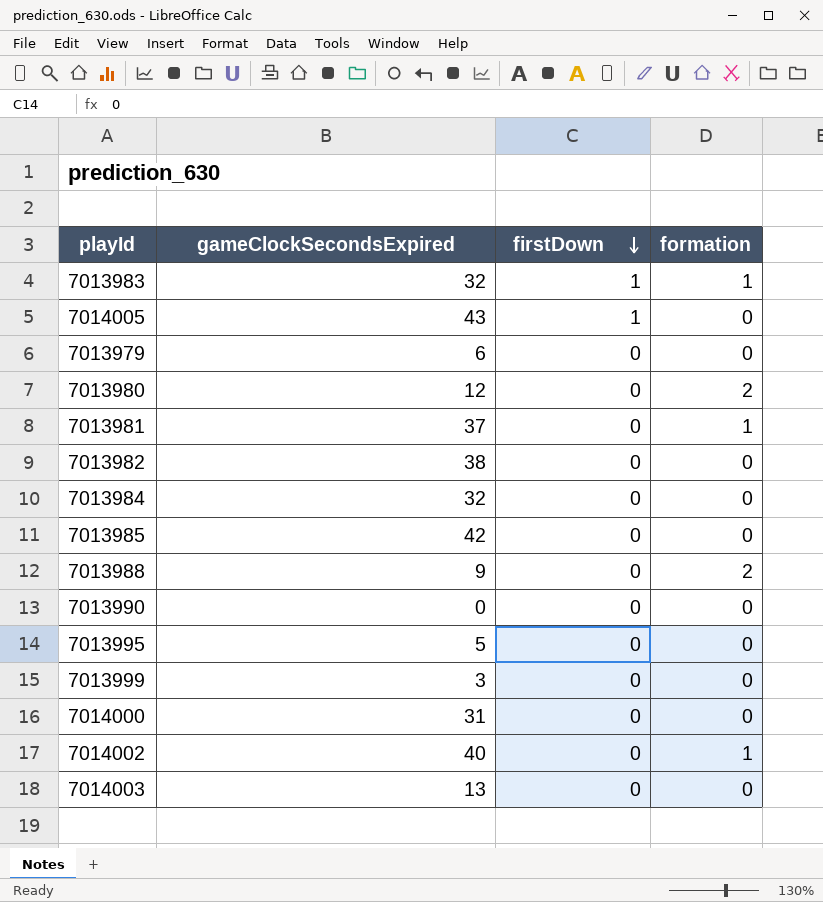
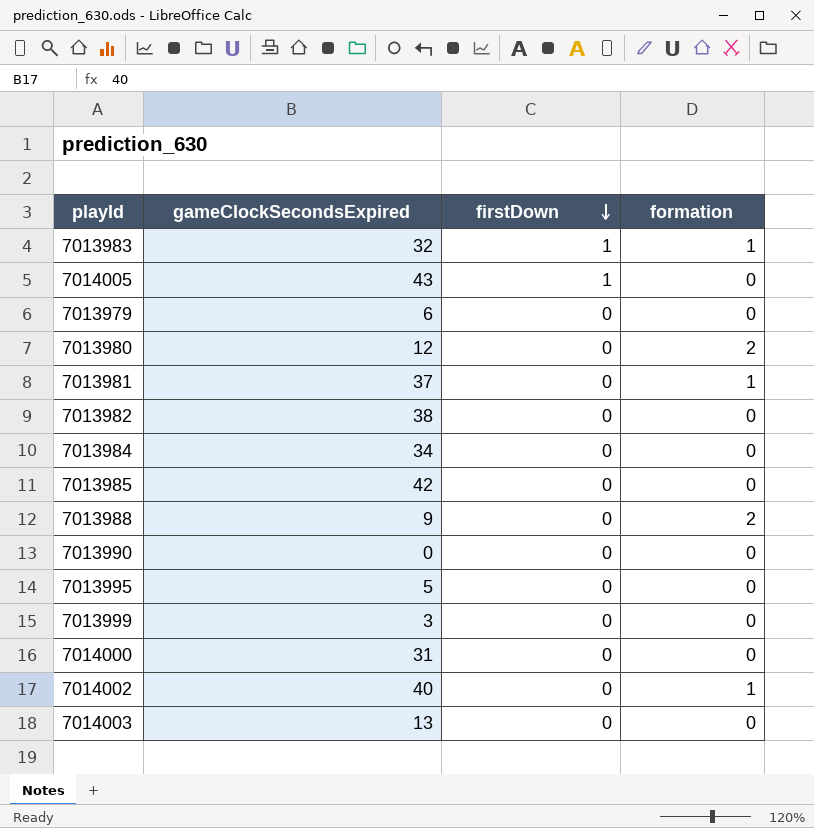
7013984 | gameClockSecondsExpired: 32 -> 34

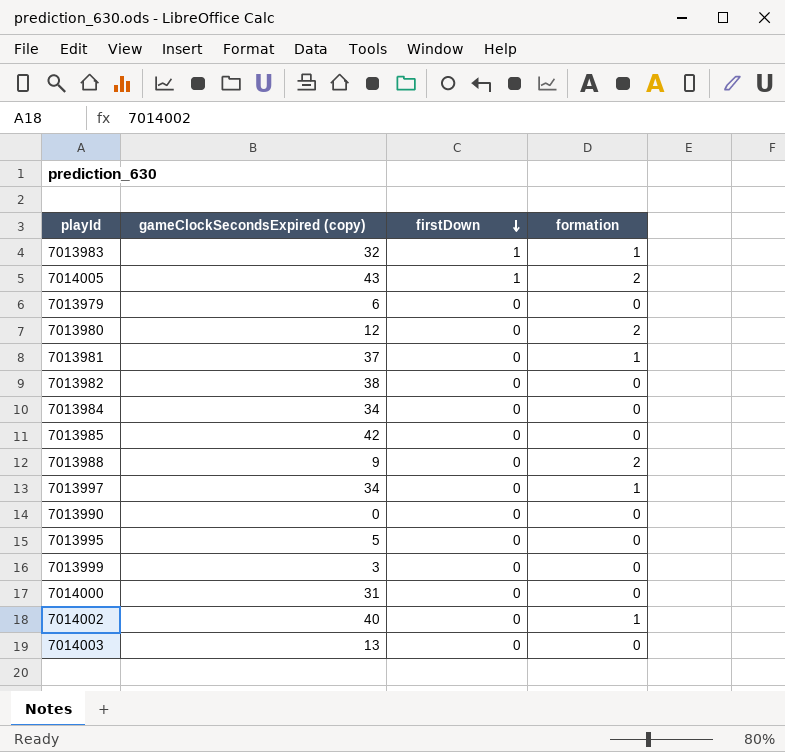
column name: gameClockSecondsExpired -> gameClockSecondsExpired (copy)
7014005 | formation: 0 -> 2
row 7013997: none -> 34 | 0 | 1

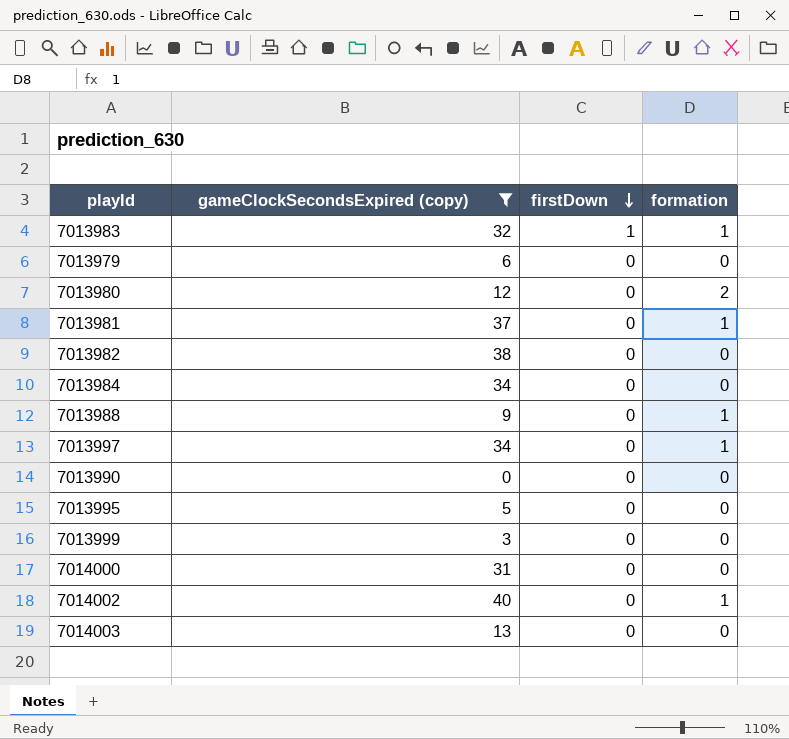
filter: none -> gameClockSecondsExpired (copy) <= 40
7013988 | formation: 2 -> 1

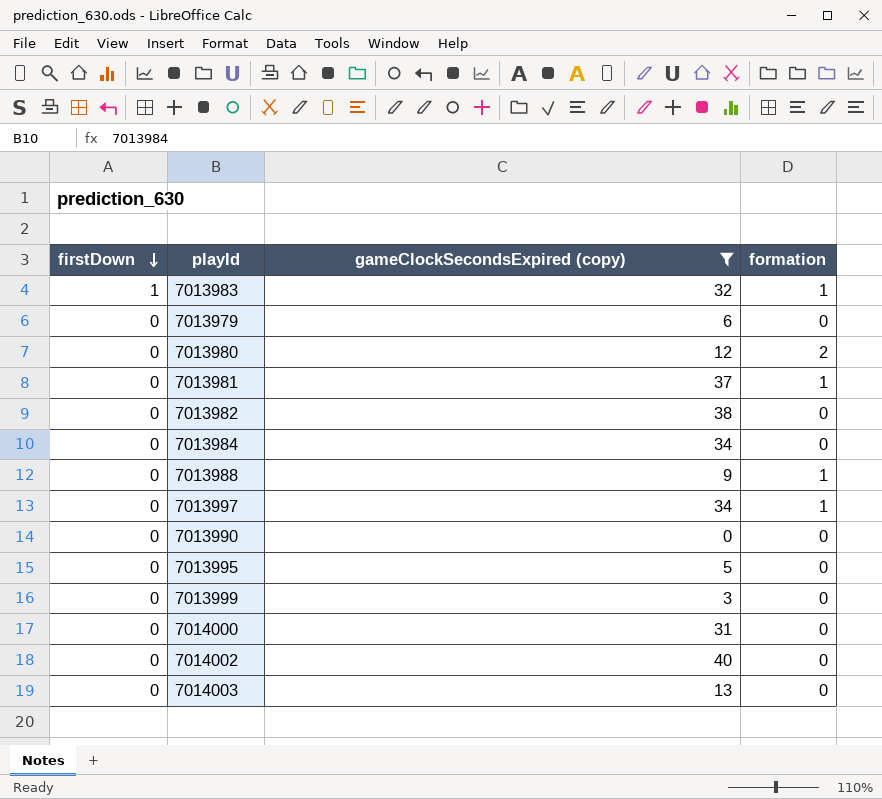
column firstDown | position: 3 -> 1
7014002 | formation: 1 -> 0

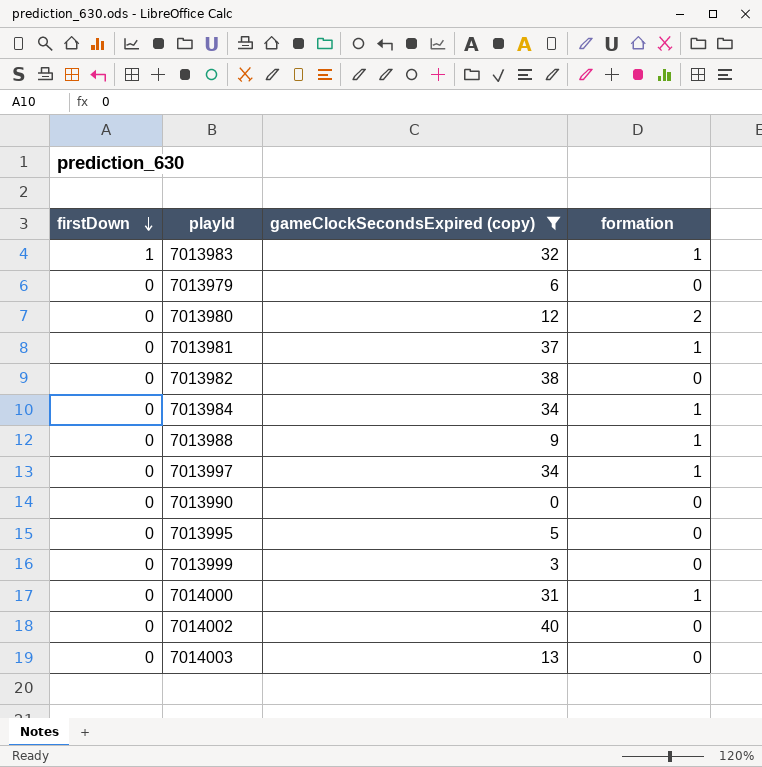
7013984 | formation: 0 -> 1
7014000 | formation: 0 -> 1

